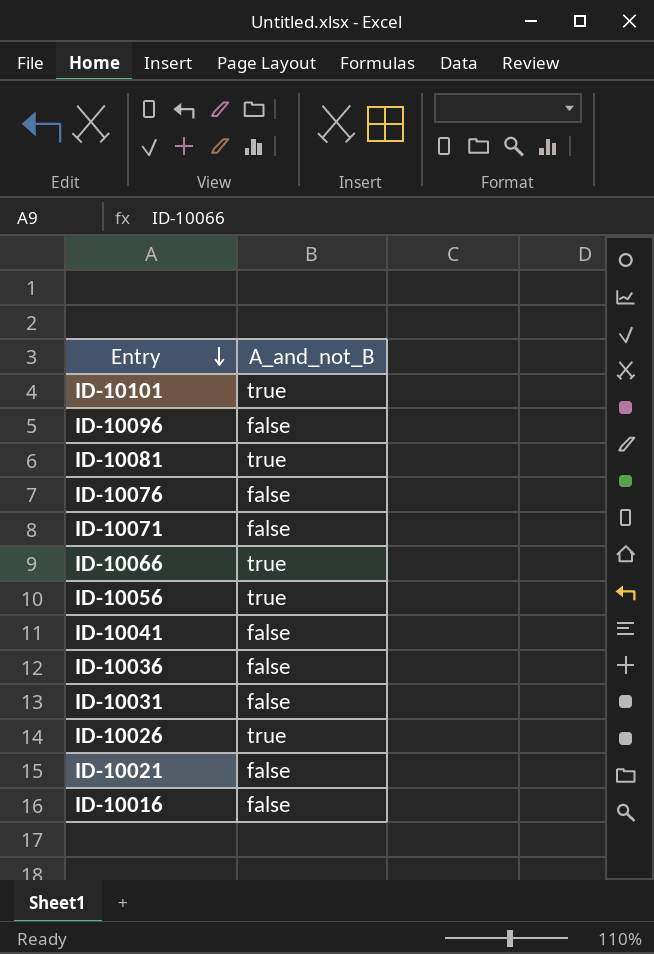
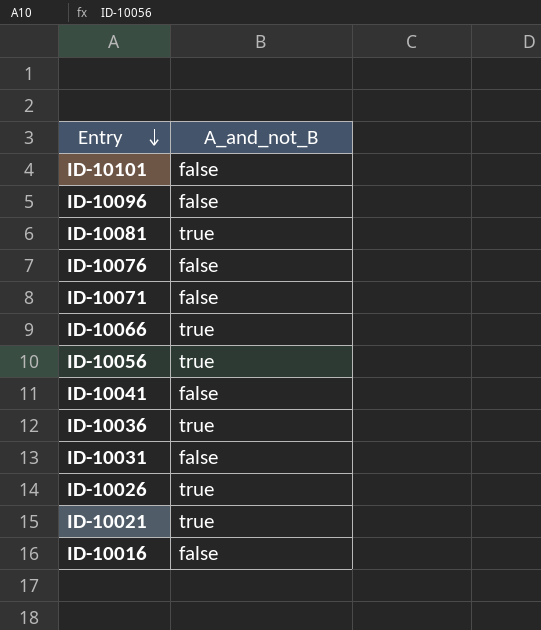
ID-10101 | A_and_not_B: true -> false
ID-10036 | A_and_not_B: false -> true
ID-10021 | A_and_not_B: false -> true

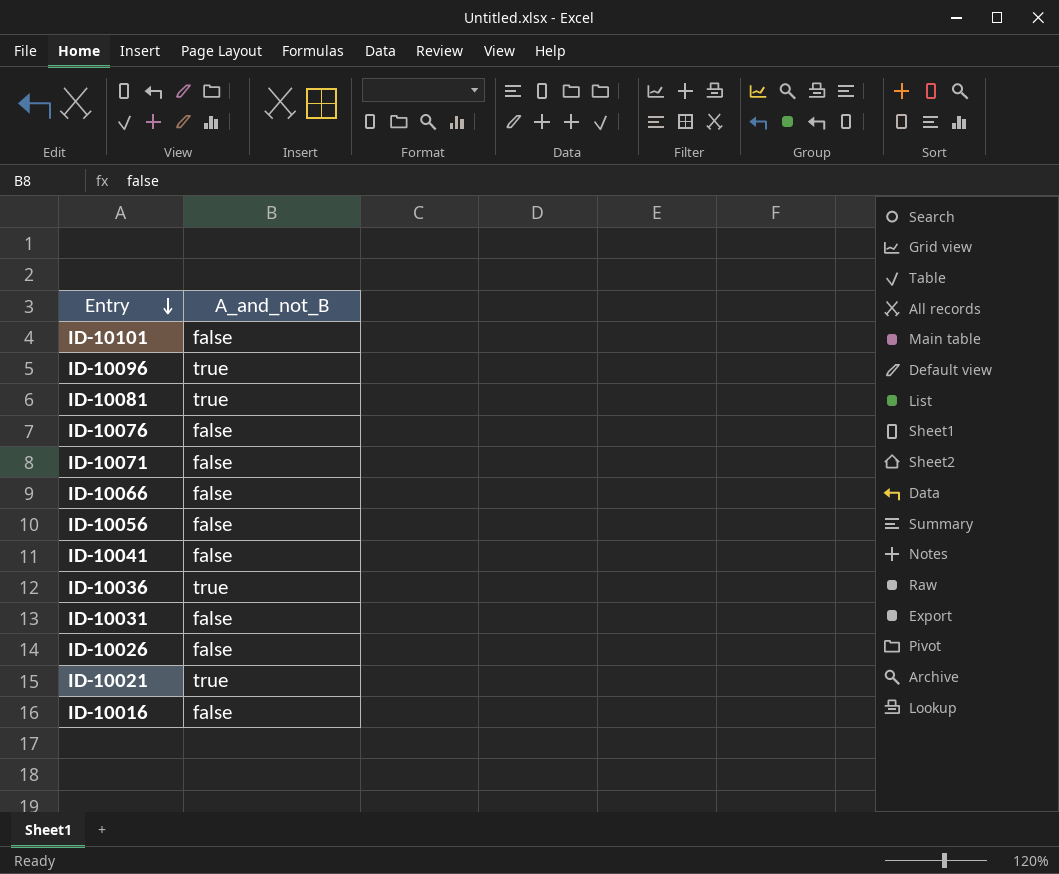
ID-10096 | A_and_not_B: false -> true
ID-10066 | A_and_not_B: true -> false
ID-10056 | A_and_not_B: true -> false
ID-10026 | A_and_not_B: true -> false

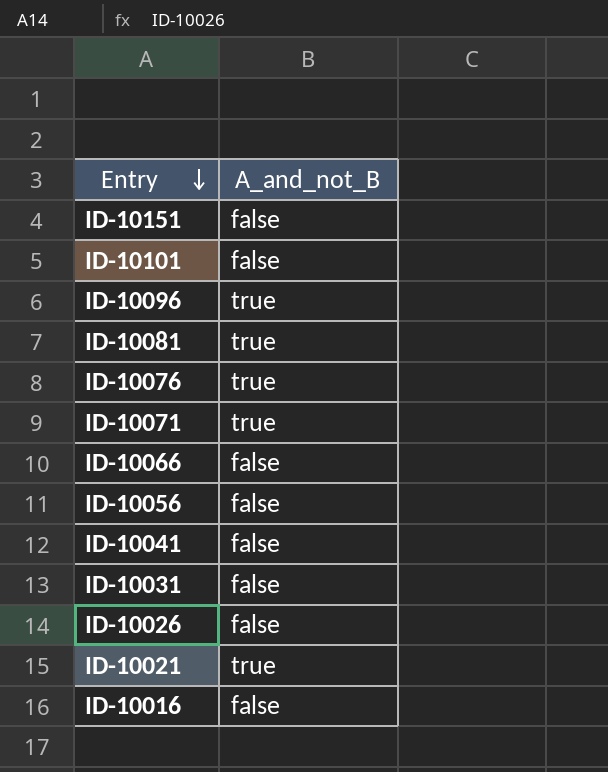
row ID-10036: true -> none
row ID-10151: none -> false
ID-10076 | A_and_not_B: false -> true
ID-10071 | A_and_not_B: false -> true

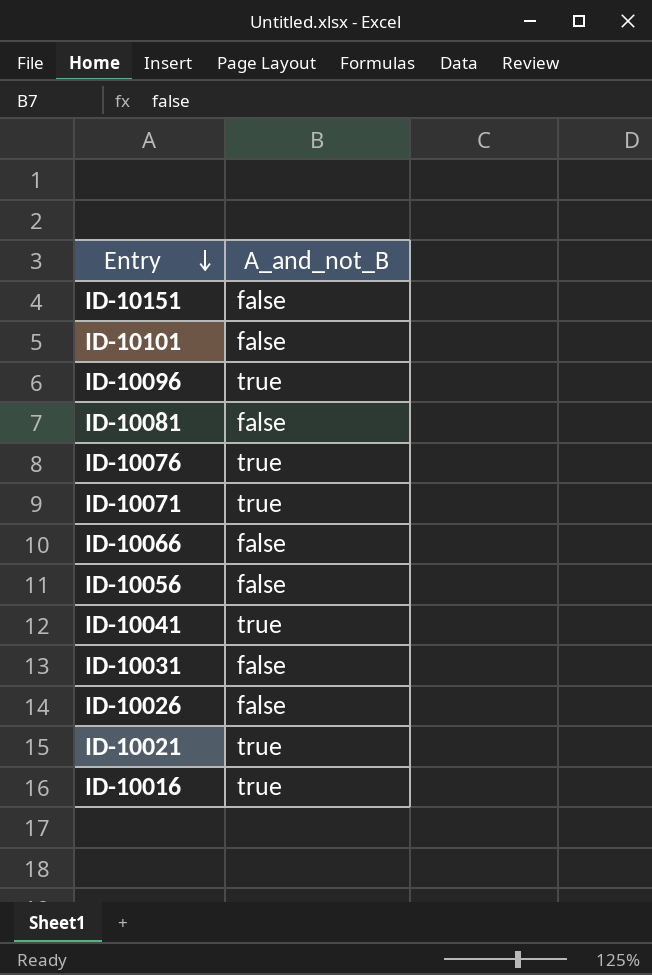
ID-10081 | A_and_not_B: true -> false
ID-10041 | A_and_not_B: false -> true
ID-10016 | A_and_not_B: false -> true

